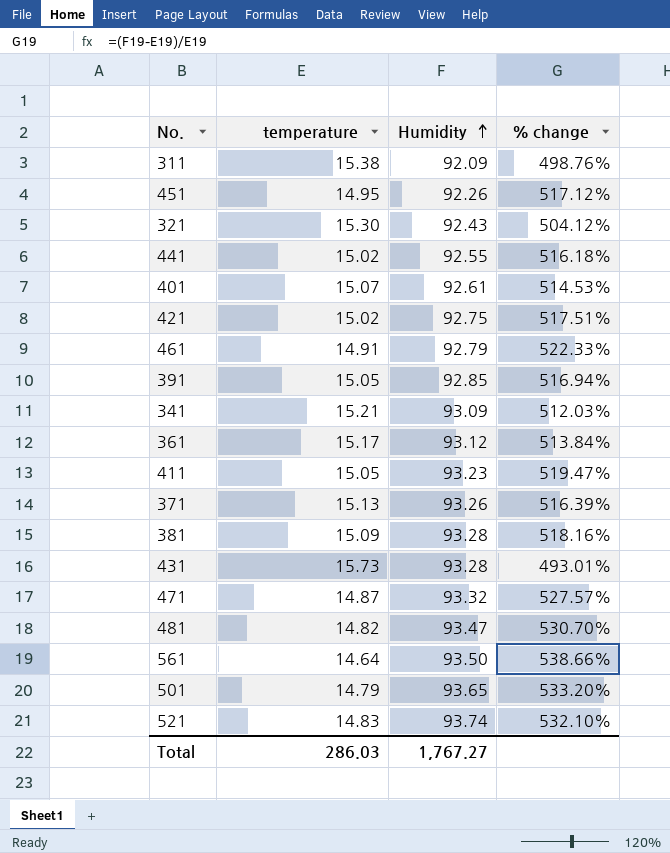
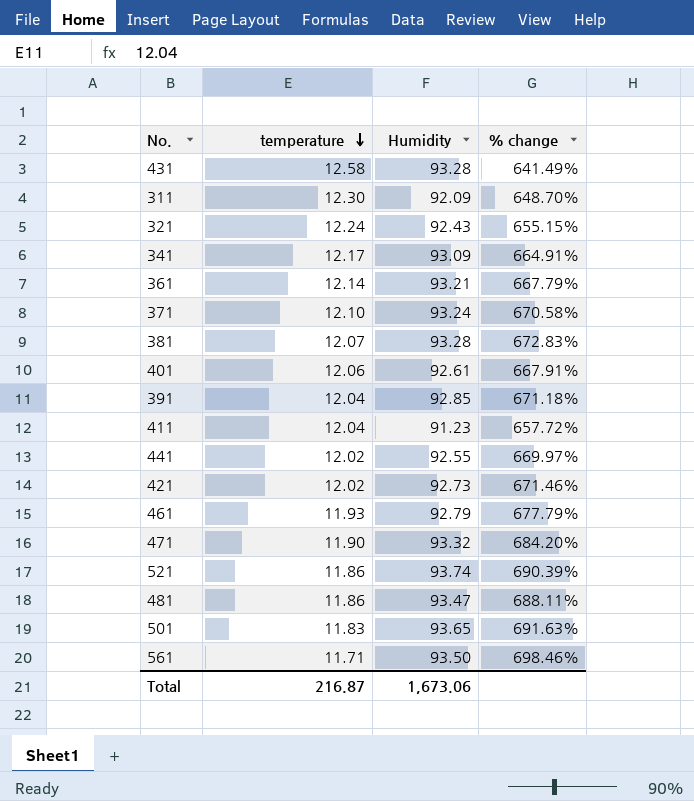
row order: Humidity ascending -> temperature descending
row 451: 14.95 | 92.26 | 517.12% -> none
431 | temperature: 15.73 -> 12.58
431 | % change: 493.01% -> 641.49%
311 | temperature: 15.38 -> 12.30
311 | % change: 498.76% -> 648.70%
321 | temperature: 15.30 -> 12.24
321 | % change: 504.12% -> 655.15%
341 | temperature: 15.21 -> 12.17
341 | % change: 512.03% -> 664.91%
361 | temperature: 15.17 -> 12.14
361 | Humidity: 93.12 -> 93.21
361 | % change: 513.84% -> 667.79%
371 | temperature: 15.13 -> 12.10
371 | Humidity: 93.26 -> 93.24
371 | % change: 516.39% -> 670.58%
381 | temperature: 15.09 -> 12.07
381 | % change: 518.16% -> 672.83%
401 | temperature: 15.07 -> 12.06
401 | % change: 514.53% -> 667.91%
391 | temperature: 15.05 -> 12.04
391 | % change: 516.94% -> 671.18%
411 | temperature: 15.05 -> 12.04
411 | Humidity: 93.23 -> 91.23
411 | % change: 519.47% -> 657.72%
441 | temperature: 15.02 -> 12.02
441 | % change: 516.18% -> 669.97%
421 | temperature: 15.02 -> 12.02
421 | Humidity: 92.75 -> 92.73
421 | % change: 517.51% -> 671.46%
461 | temperature: 14.91 -> 11.93
461 | % change: 522.33% -> 677.79%
471 | temperature: 14.87 -> 11.90
471 | % change: 527.57% -> 684.20%
521 | temperature: 14.83 -> 11.86
521 | % change: 532.10% -> 690.39%
481 | temperature: 14.82 -> 11.86
481 | % change: 530.70% -> 688.11%
501 | temperature: 14.79 -> 11.83
501 | % change: 533.20% -> 691.63%
561 | temperature: 14.64 -> 11.71
561 | % change: 538.66% -> 698.46%
Total | temperature: 286.03 -> 216.87
Total | Humidity: 1,767.27 -> 1,673.06

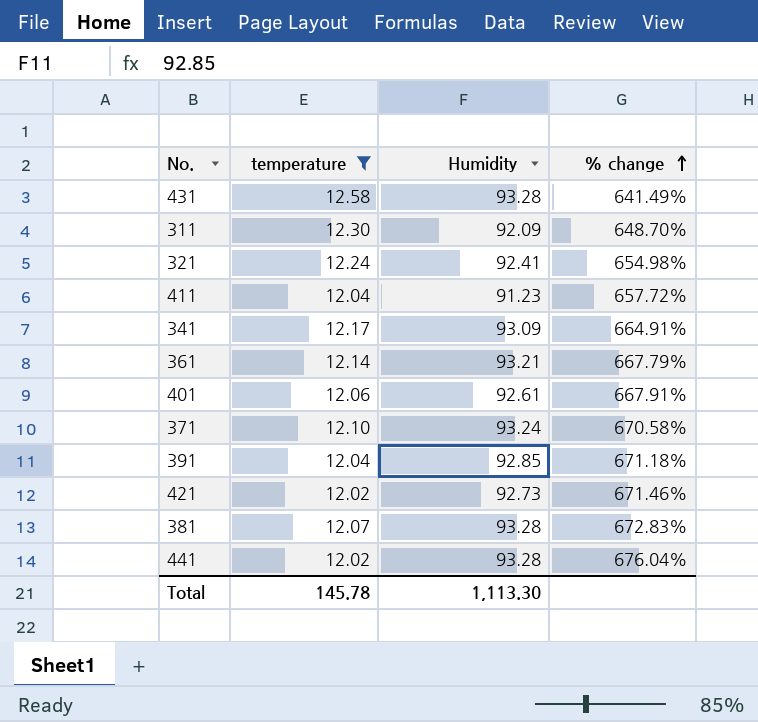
filter: none -> temperature >= 12.02
row order: temperature descending -> % change ascending
321 | Humidity: 92.43 -> 92.41
321 | % change: 655.15% -> 654.98%
441 | Humidity: 92.55 -> 93.28
441 | % change: 669.97% -> 676.04%
Total | temperature: 216.87 -> 145.78
Total | Humidity: 1,673.06 -> 1,113.30

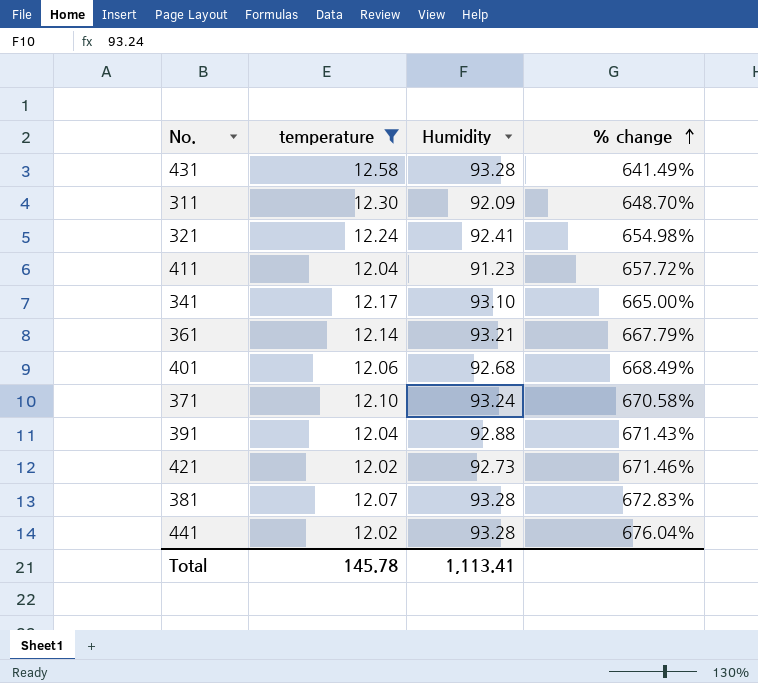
341 | Humidity: 93.09 -> 93.10
341 | % change: 664.91% -> 665.00%
401 | Humidity: 92.61 -> 92.68
401 | % change: 667.91% -> 668.49%
391 | Humidity: 92.85 -> 92.88
391 | % change: 671.18% -> 671.43%
Total | Humidity: 1,113.30 -> 1,113.41

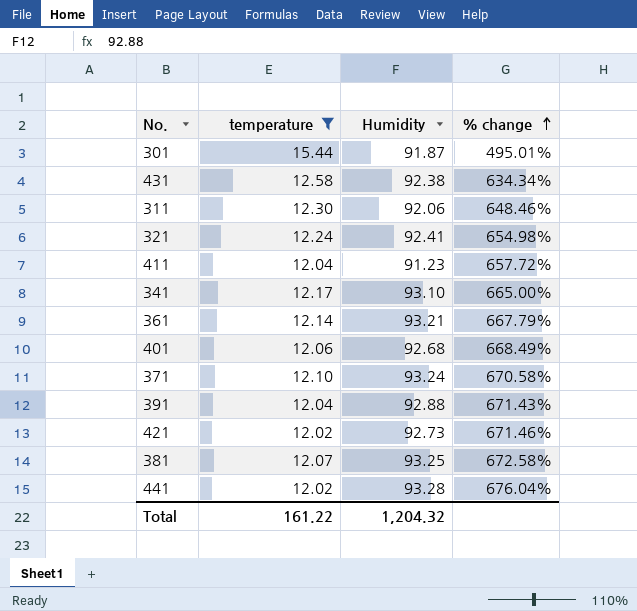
row 301: none -> 15.44 | 91.87 | 495.01%
431 | Humidity: 93.28 -> 92.38
431 | % change: 641.49% -> 634.34%
311 | Humidity: 92.09 -> 92.06
311 | % change: 648.70% -> 648.46%
381 | Humidity: 93.28 -> 93.25
381 | % change: 672.83% -> 672.58%
Total | temperature: 145.78 -> 161.22
Total | Humidity: 1,113.41 -> 1,204.32

